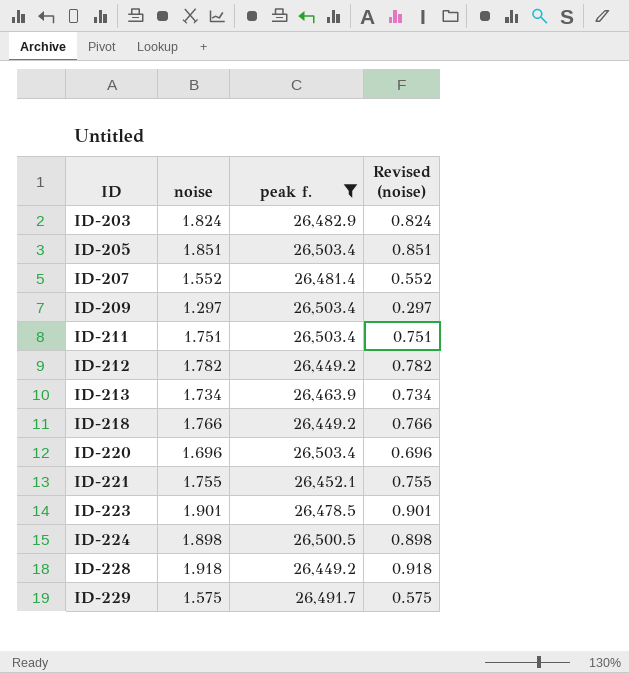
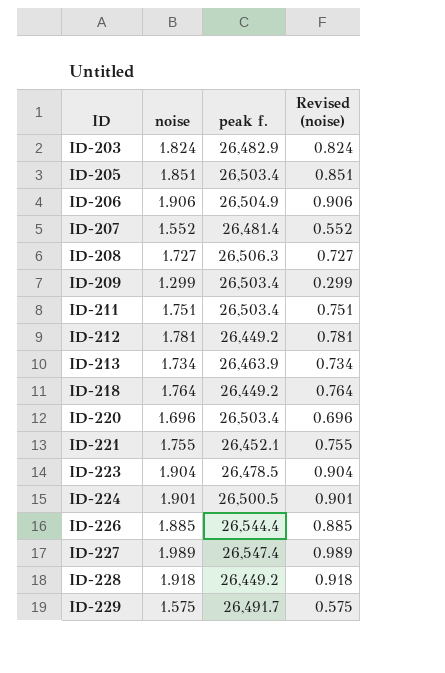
filter: peak f. <= 26,503.4 -> none
ID-209 | noise: 1.297 -> 1.299
ID-209 | Revised (noise): 0.297 -> 0.299
ID-212 | noise: 1.782 -> 1.781
ID-212 | Revised (noise): 0.782 -> 0.781
ID-218 | noise: 1.766 -> 1.764
ID-218 | Revised (noise): 0.766 -> 0.764
ID-223 | noise: 1.901 -> 1.904
ID-223 | Revised (noise): 0.901 -> 0.904
ID-224 | noise: 1.898 -> 1.901
ID-224 | Revised (noise): 0.898 -> 0.901

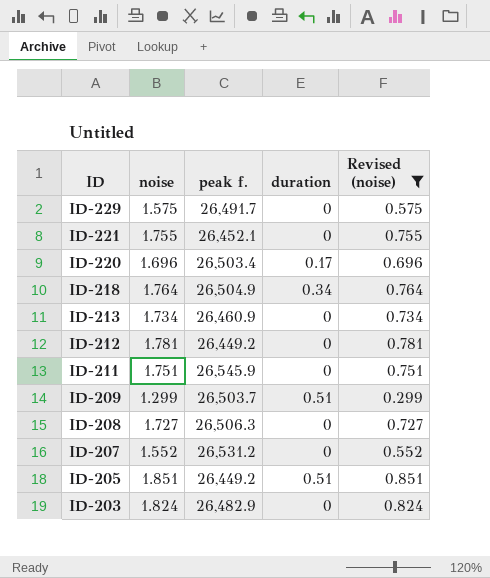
filter: none -> Revised (noise) <= 0.851
row order: ID ascending -> ID descending
column duration | position: none -> 4
ID-218 | peak f.: 26,449.2 -> 26,504.9
ID-213 | peak f.: 26,463.9 -> 26,460.9
ID-211 | peak f.: 26,503.4 -> 26,545.9
ID-209 | peak f.: 26,503.4 -> 26,503.7
ID-207 | peak f.: 26,481.4 -> 26,531.2
ID-205 | peak f.: 26,503.4 -> 26,449.2

